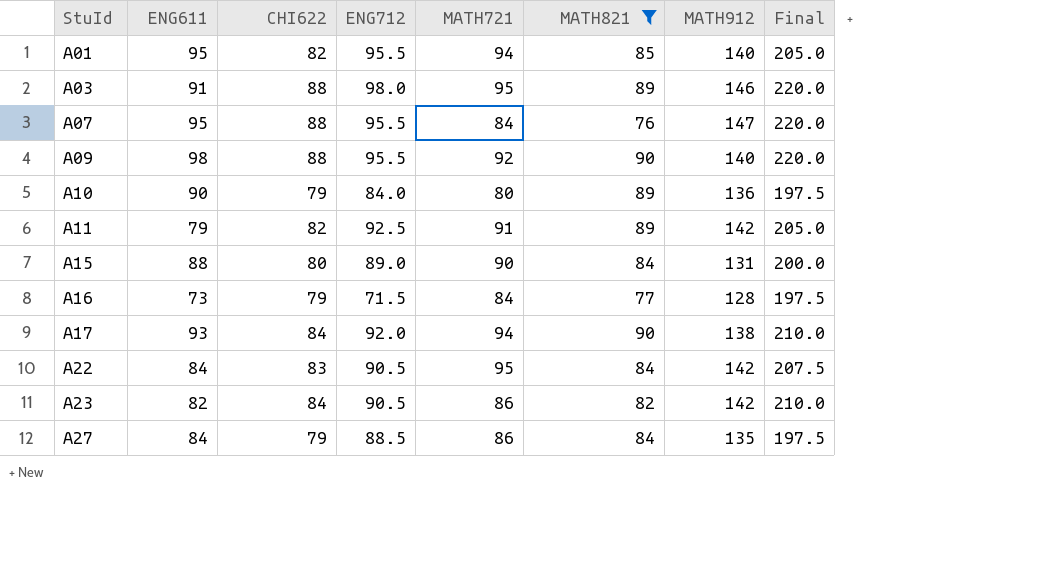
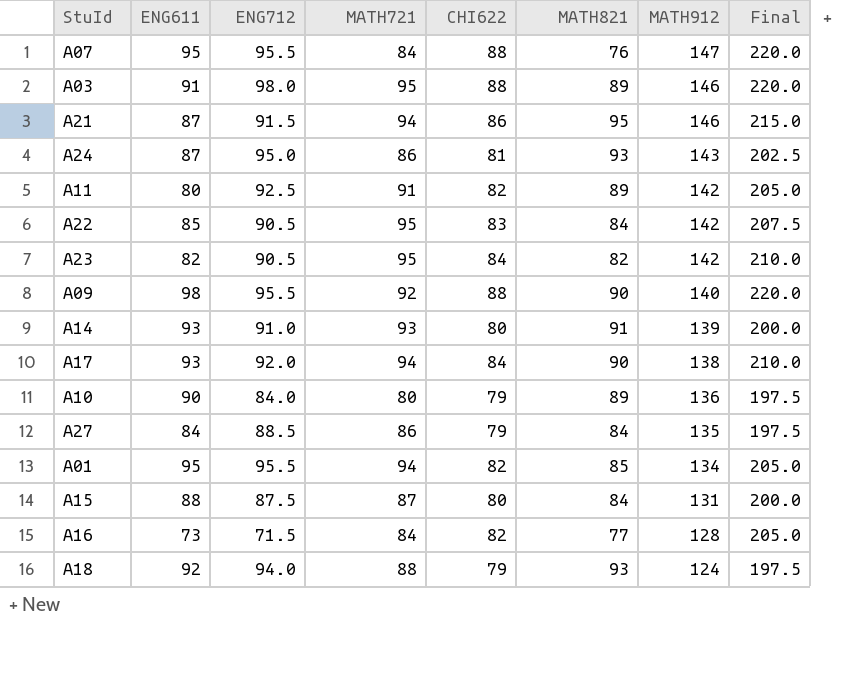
filter: MATH821 <= 90 -> none
row order: StuId ascending -> MATH912 descending
column CHI622 | position: 3 -> 5
A11 | ENG611: 79 -> 80
A22 | ENG611: 84 -> 85
A23 | MATH721: 86 -> 95
A01 | MATH912: 140 -> 134
A15 | ENG712: 89.0 -> 87.5
A15 | MATH721: 90 -> 87
A16 | CHI622: 79 -> 82
A16 | Final: 197.5 -> 205.0

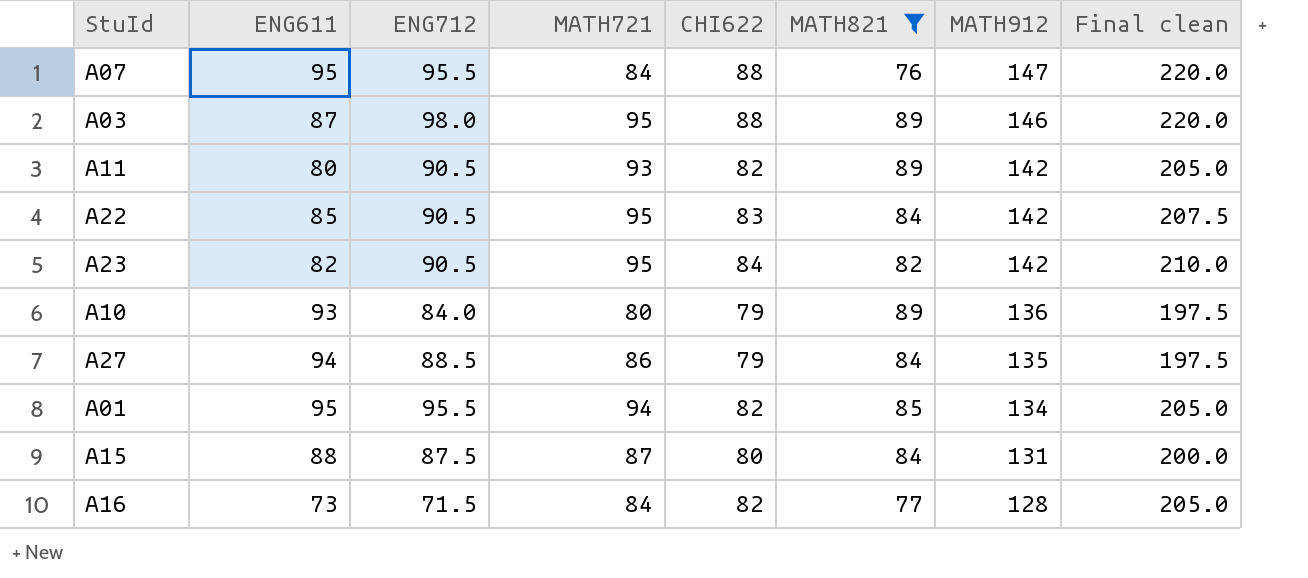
filter: none -> MATH821 <= 89
column name: Final -> Final clean
A03 | ENG611: 91 -> 87
A11 | ENG712: 92.5 -> 90.5
A11 | MATH721: 91 -> 93
A10 | ENG611: 90 -> 93
A27 | ENG611: 84 -> 94

